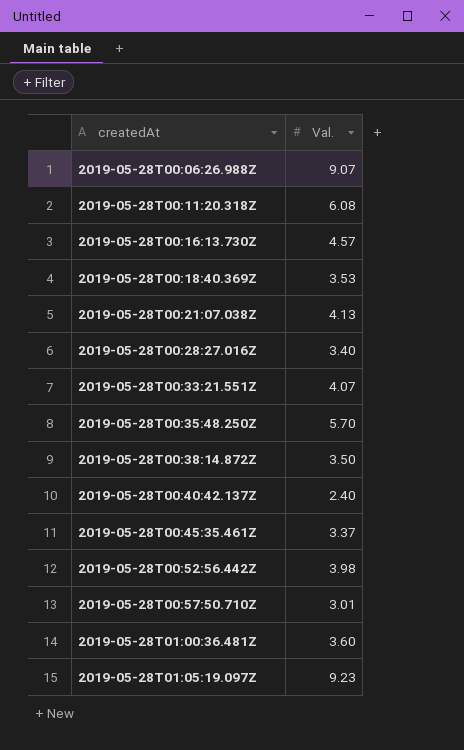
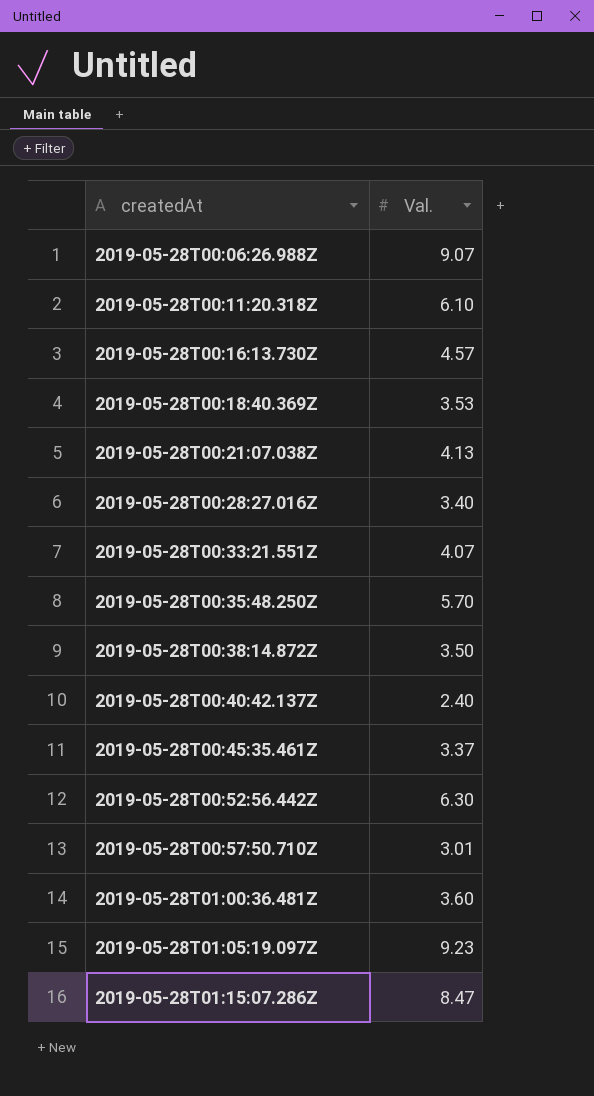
2019-05-28T00:11:20.318Z | Val.: 6.08 -> 6.10
2019-05-28T00:52:56.442Z | Val.: 3.98 -> 6.30
row 2019-05-28T01:15:07.286Z: none -> 8.47

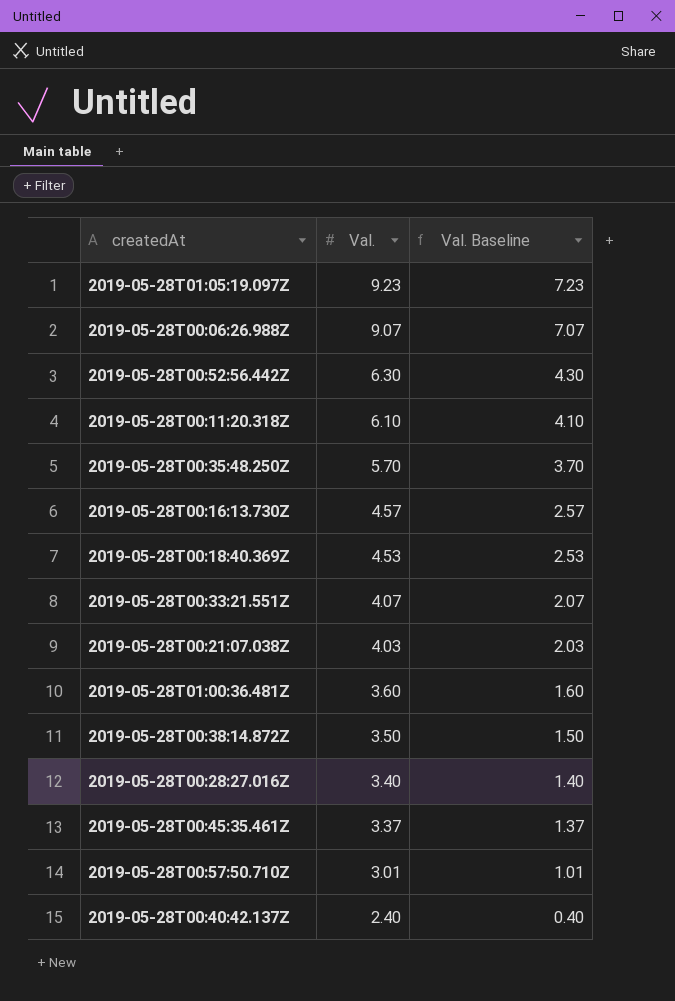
row order: createdAt ascending -> Val. descending
column Val. Baseline | formula: none -> [Val.] - 2
row 2019-05-28T01:15:07.286Z: 8.47 -> none
2019-05-28T00:18:40.369Z | Val.: 3.53 -> 4.53
2019-05-28T00:21:07.038Z | Val.: 4.13 -> 4.03

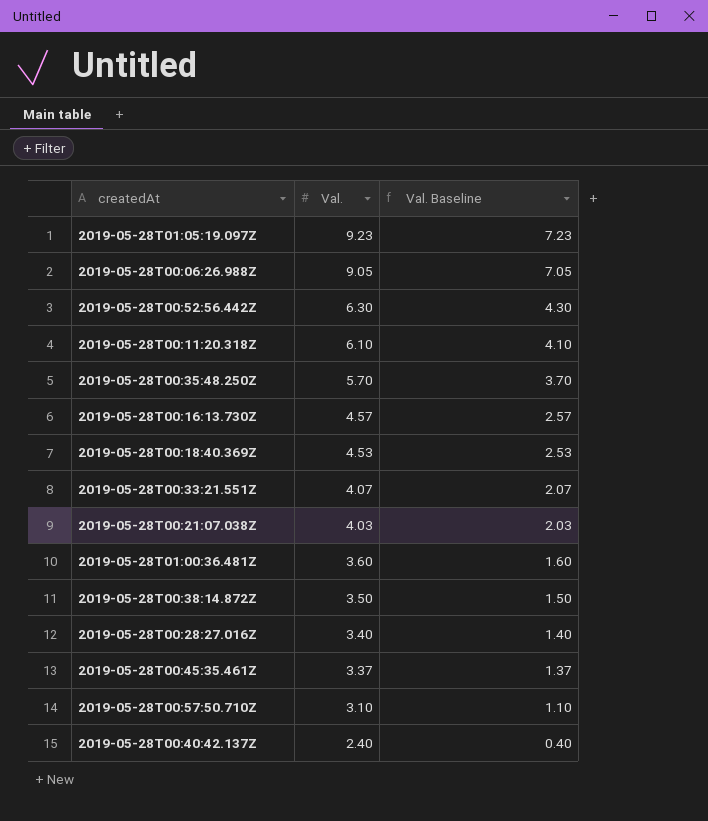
2019-05-28T00:06:26.988Z | Val.: 9.07 -> 9.05
2019-05-28T00:06:26.988Z | Val. Baseline: 7.07 -> 7.05
2019-05-28T00:57:50.710Z | Val.: 3.01 -> 3.10
2019-05-28T00:57:50.710Z | Val. Baseline: 1.01 -> 1.10

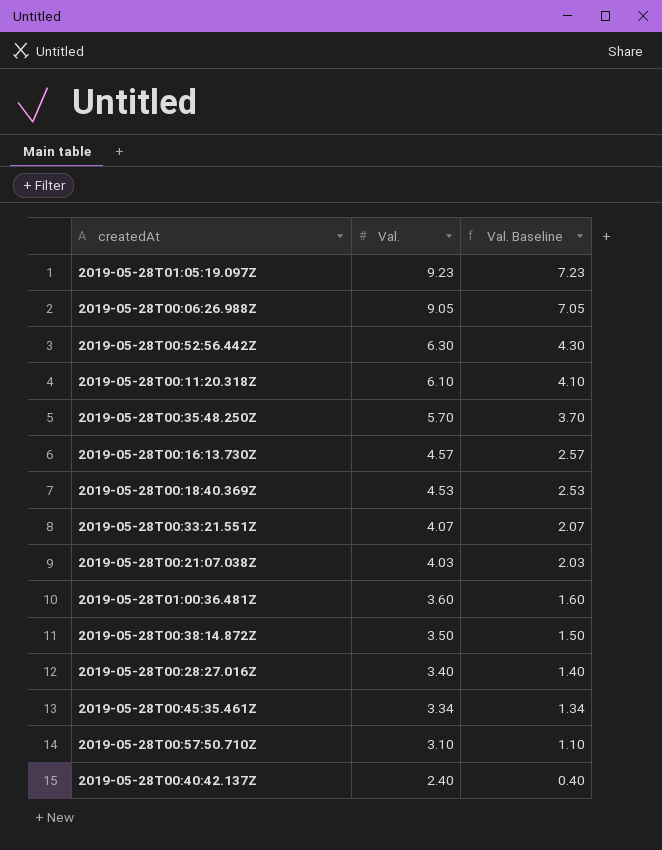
2019-05-28T00:45:35.461Z | Val.: 3.37 -> 3.34
2019-05-28T00:45:35.461Z | Val. Baseline: 1.37 -> 1.34

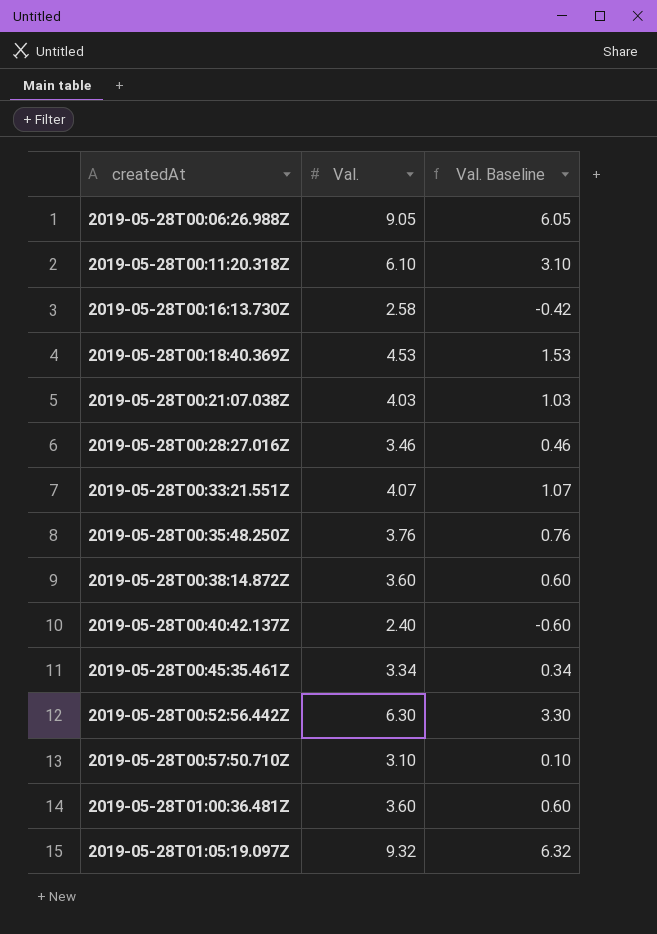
row order: Val. descending -> createdAt ascending
column Val. Baseline | formula: [Val.] - 2 -> [Val.] - 3
2019-05-28T00:16:13.730Z | Val.: 4.57 -> 2.58
2019-05-28T00:28:27.016Z | Val.: 3.40 -> 3.46
2019-05-28T00:35:48.250Z | Val.: 5.70 -> 3.76
2019-05-28T00:38:14.872Z | Val.: 3.50 -> 3.60
2019-05-28T01:05:19.097Z | Val.: 9.23 -> 9.32

